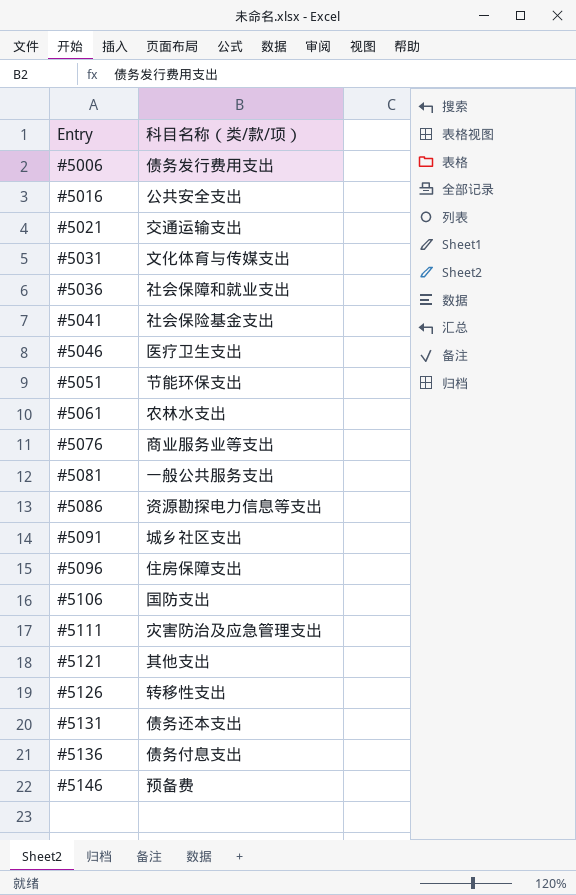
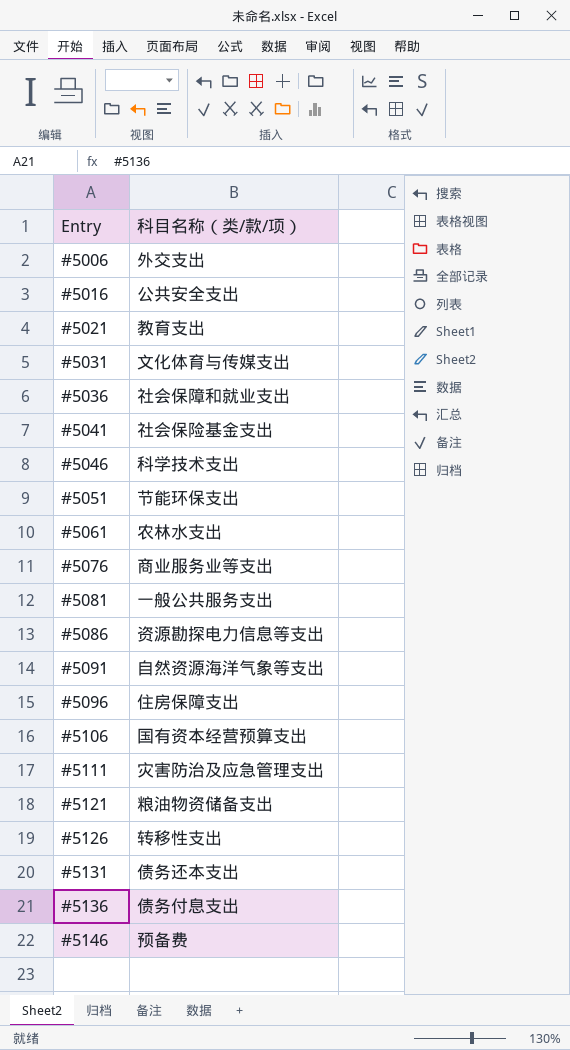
#5006 | 科目名称（类/款/项）: 债务发行费用支出 -> 外交支出
#5021 | 科目名称（类/款/项）: 交通运输支出 -> 教育支出
#5046 | 科目名称（类/款/项）: 医疗卫生支出 -> 科学技术支出
#5091 | 科目名称（类/款/项）: 城乡社区支出 -> 自然资源海洋气象等支出
#5106 | 科目名称（类/款/项）: 国防支出 -> 国有资本经营预算支出
#5121 | 科目名称（类/款/项）: 其他支出 -> 粮油物资储备支出

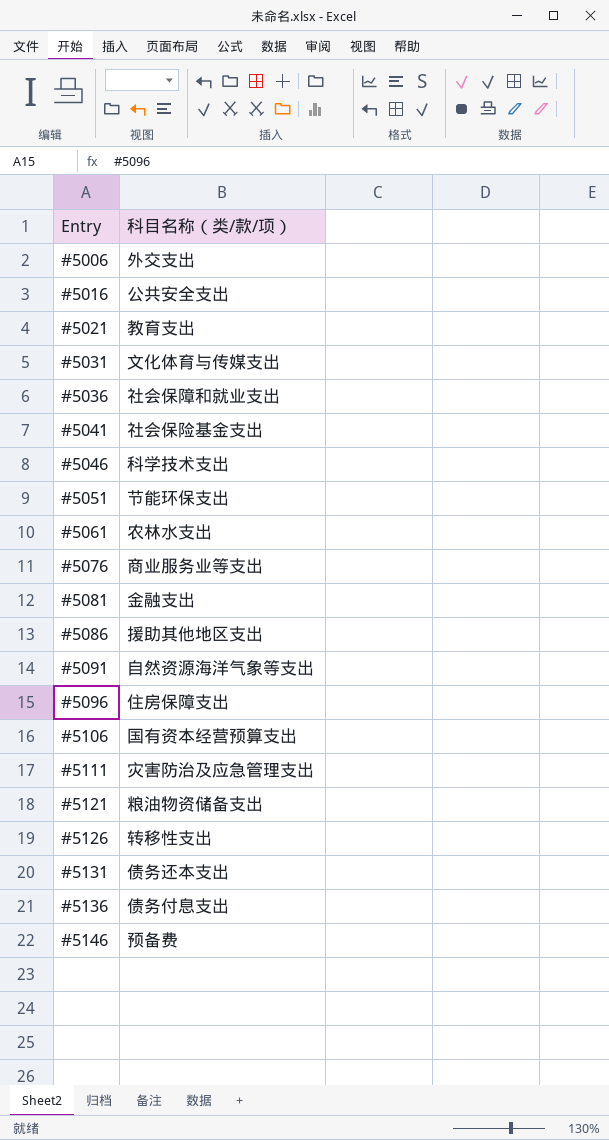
#5081 | 科目名称（类/款/项）: 一般公共服务支出 -> 金融支出
#5086 | 科目名称（类/款/项）: 资源勘探电力信息等支出 -> 援助其他地区支出

